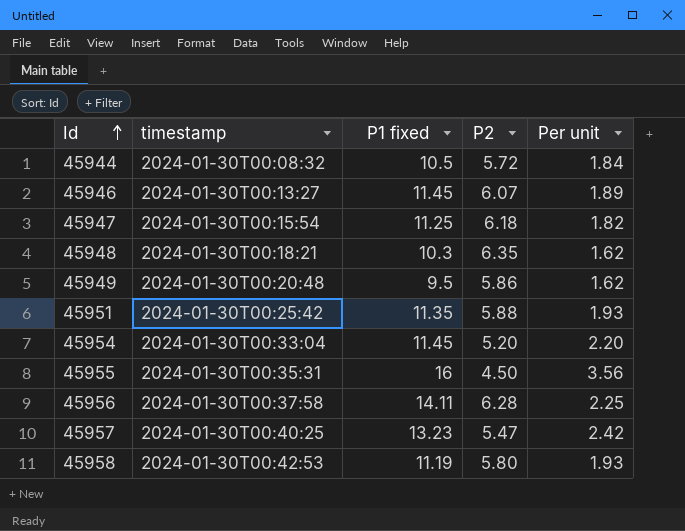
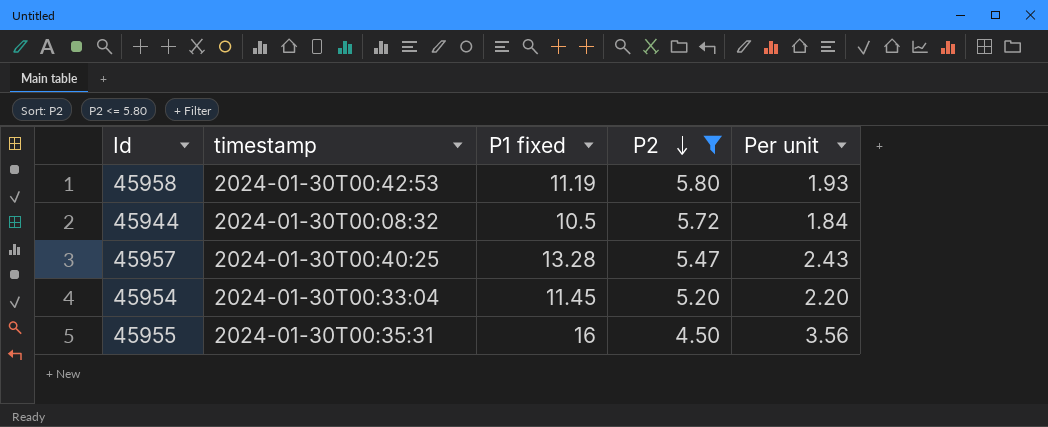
filter: none -> P2 <= 5.80
row order: Id ascending -> P2 descending
45957 | P1 fixed: 13.23 -> 13.28
45957 | Per unit: 2.42 -> 2.43

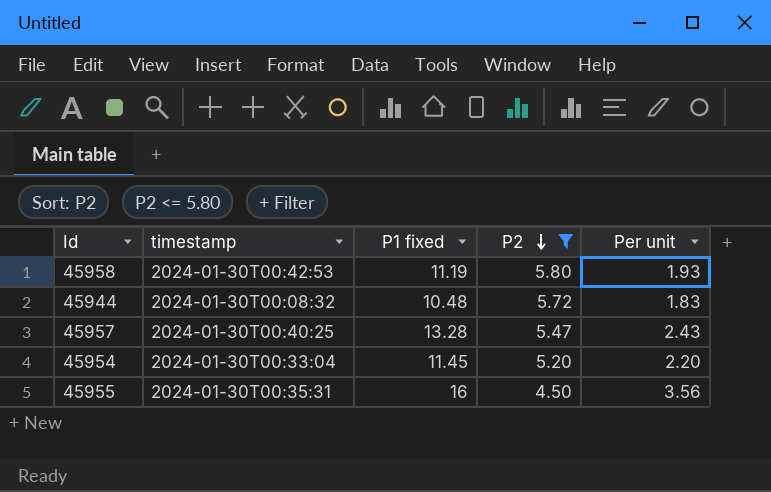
45944 | P1 fixed: 10.5 -> 10.48
45944 | Per unit: 1.84 -> 1.83

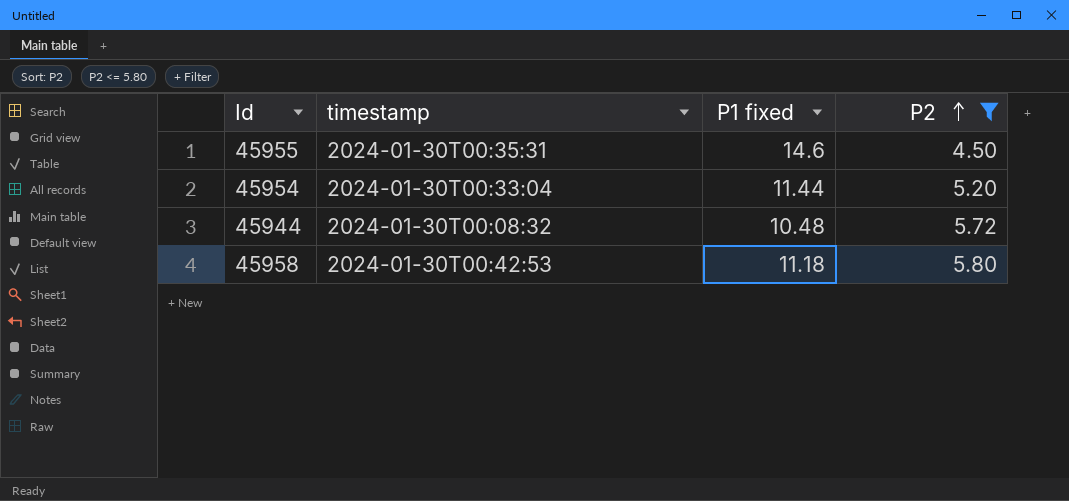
row order: P2 descending -> P2 ascending
column Per unit | formula: [P1 fixed] / [P2] -> none
row 45957: 2024-01-30T00:40:25 | 13.28 | 5.47 | 2.43 -> none
45955 | P1 fixed: 16 -> 14.6
45954 | P1 fixed: 11.45 -> 11.44
45958 | P1 fixed: 11.19 -> 11.18

